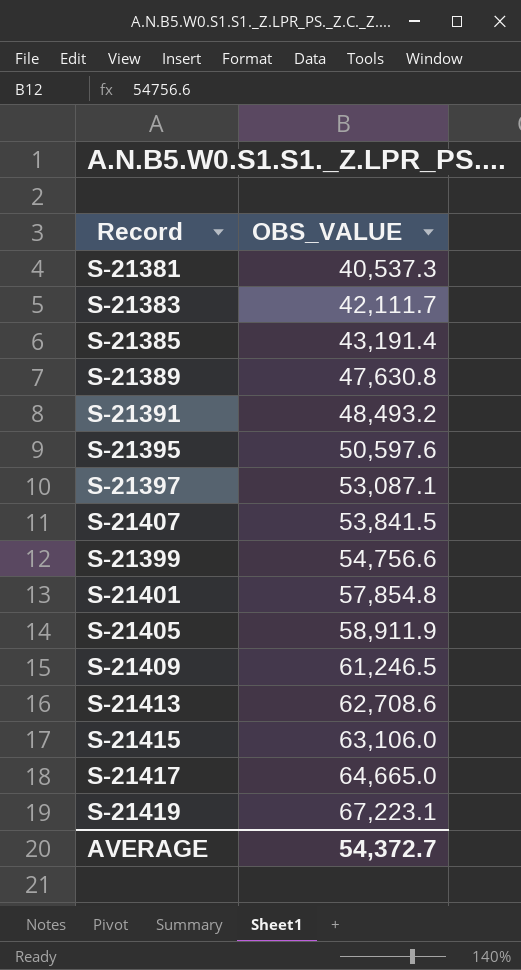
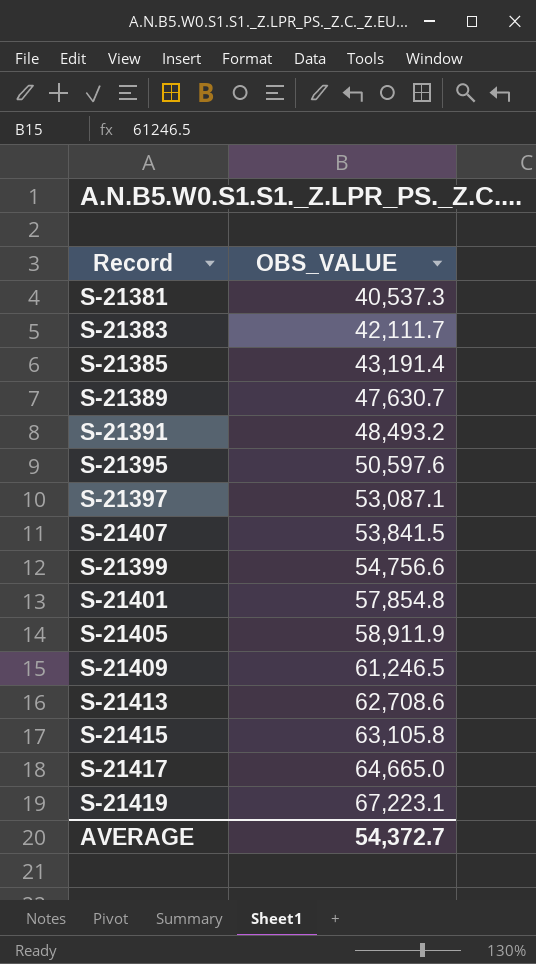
S-21389 | OBS_VALUE: 47,630.8 -> 47,630.7
S-21415 | OBS_VALUE: 63,106.0 -> 63,105.8

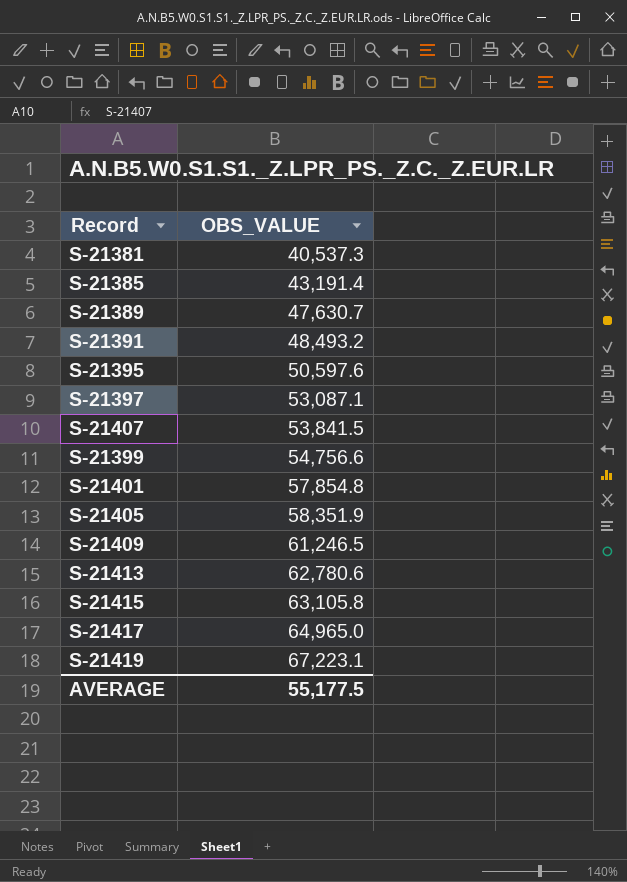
row S-21383: 42,111.7 -> none
S-21405 | OBS_VALUE: 58,911.9 -> 58,351.9
S-21413 | OBS_VALUE: 62,708.6 -> 62,780.6
S-21417 | OBS_VALUE: 64,665.0 -> 64,965.0
AVERAGE | OBS_VALUE: 54,372.7 -> 55,177.5

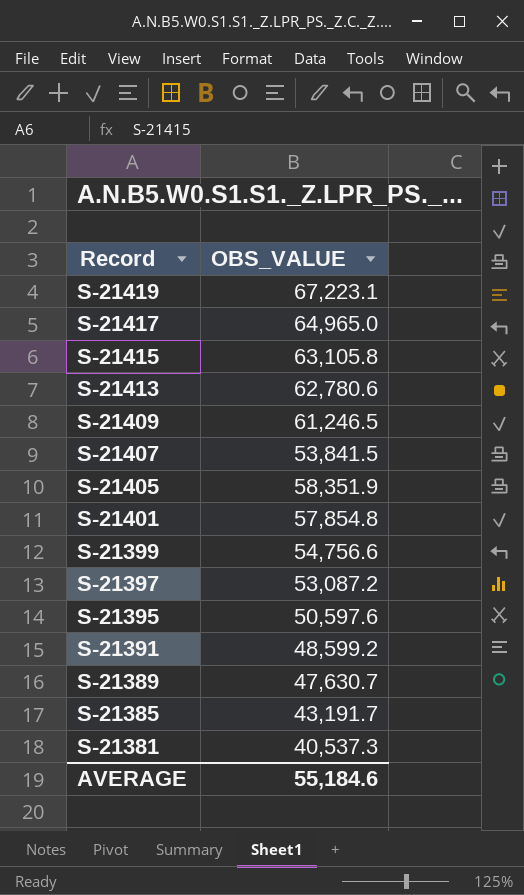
row order: OBS_VALUE ascending -> Record descending
S-21397 | OBS_VALUE: 53,087.1 -> 53,087.2
S-21391 | OBS_VALUE: 48,493.2 -> 48,599.2
S-21385 | OBS_VALUE: 43,191.4 -> 43,191.7
AVERAGE | OBS_VALUE: 55,177.5 -> 55,184.6

